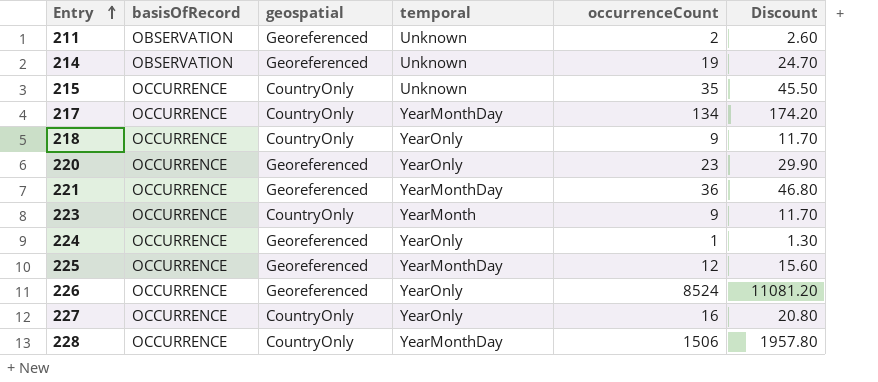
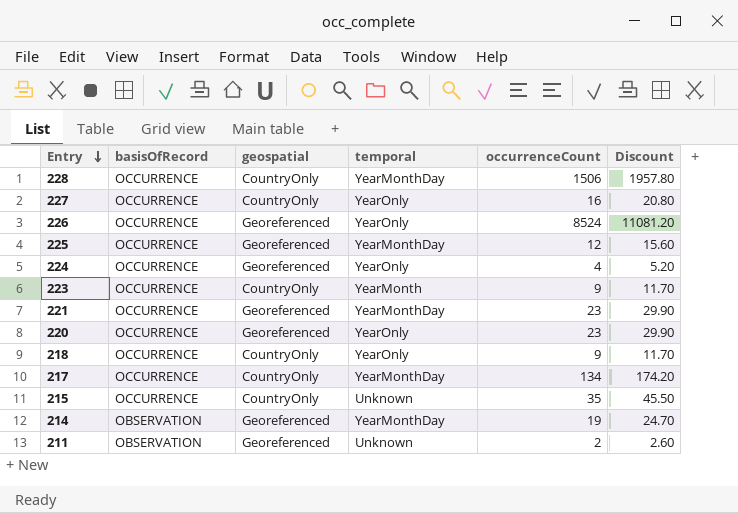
row order: Entry ascending -> Entry descending
224 | occurrenceCount: 1 -> 4
224 | Discount: 1.30 -> 5.20
221 | occurrenceCount: 36 -> 23
221 | Discount: 46.80 -> 29.90
214 | temporal: Unknown -> YearMonthDay

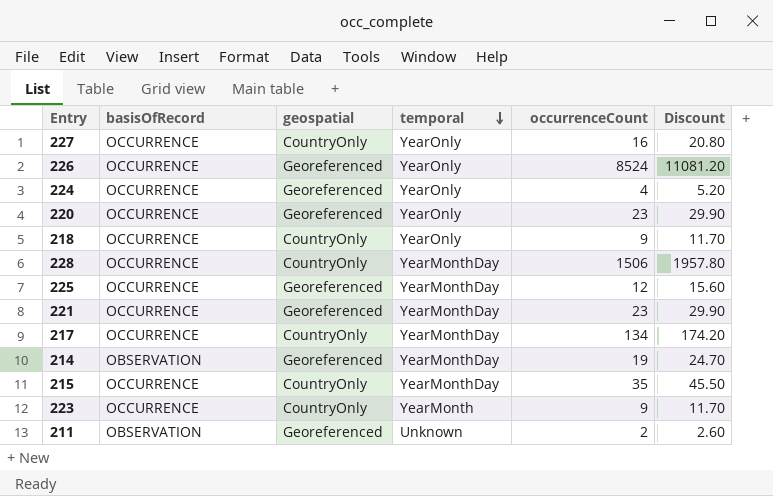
row order: Entry descending -> temporal descending
215 | temporal: Unknown -> YearMonthDay

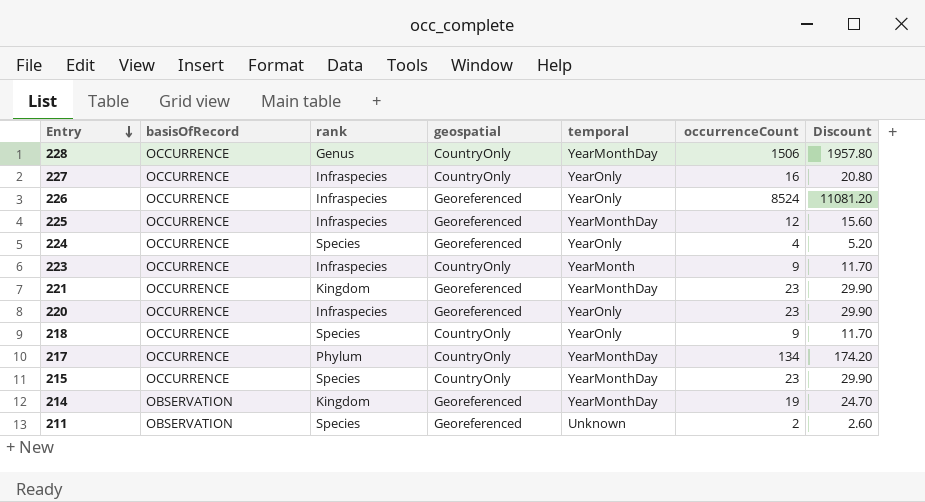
row order: temporal descending -> Entry descending
column rank | position: none -> 3
215 | occurrenceCount: 35 -> 23
215 | Discount: 45.50 -> 29.90

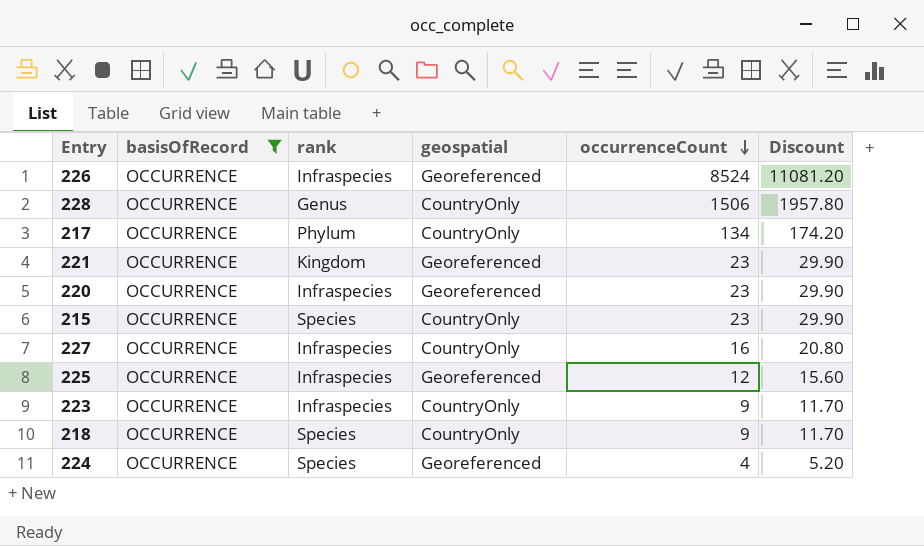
filter: none -> basisOfRecord = OCCURRENCE
row order: Entry descending -> occurrenceCount descending
column temporal | position: 5 -> none

